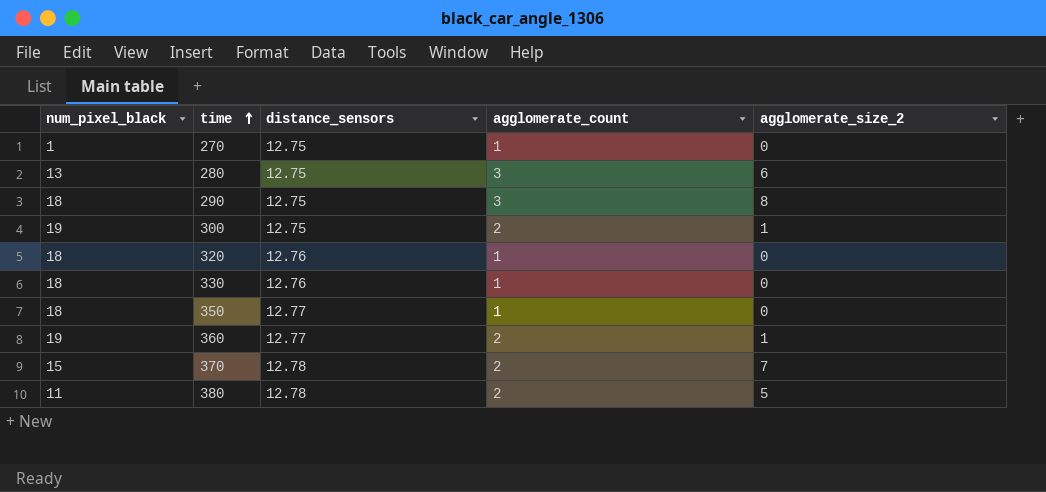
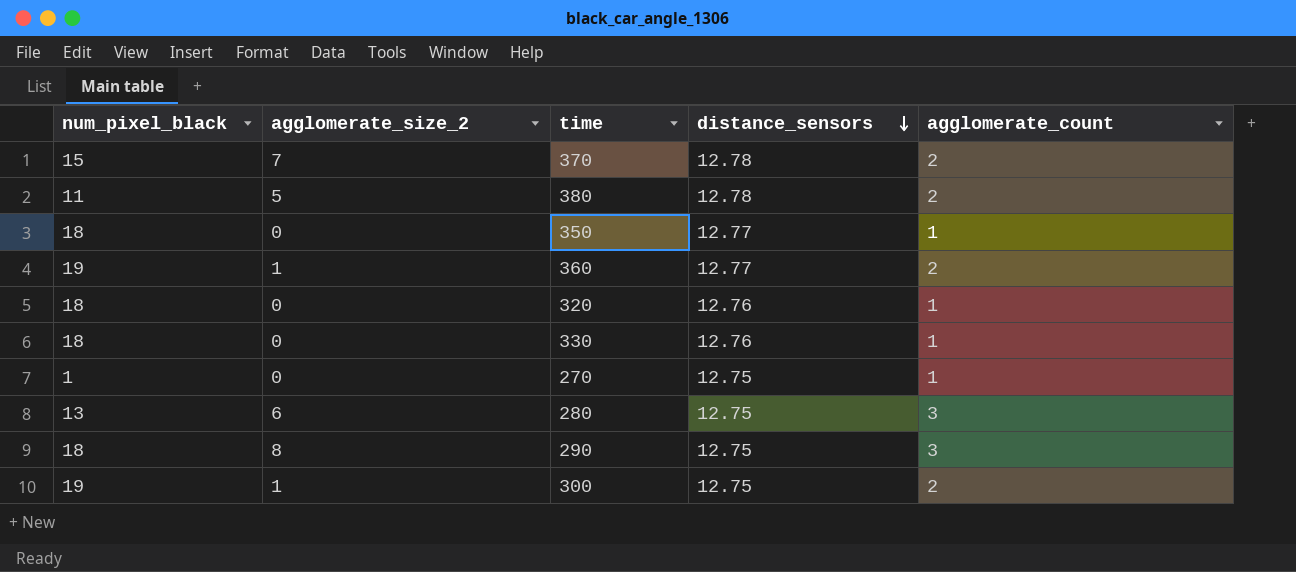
row order: time ascending -> distance_sensors descending
column agglomerate_size_2 | position: 5 -> 2

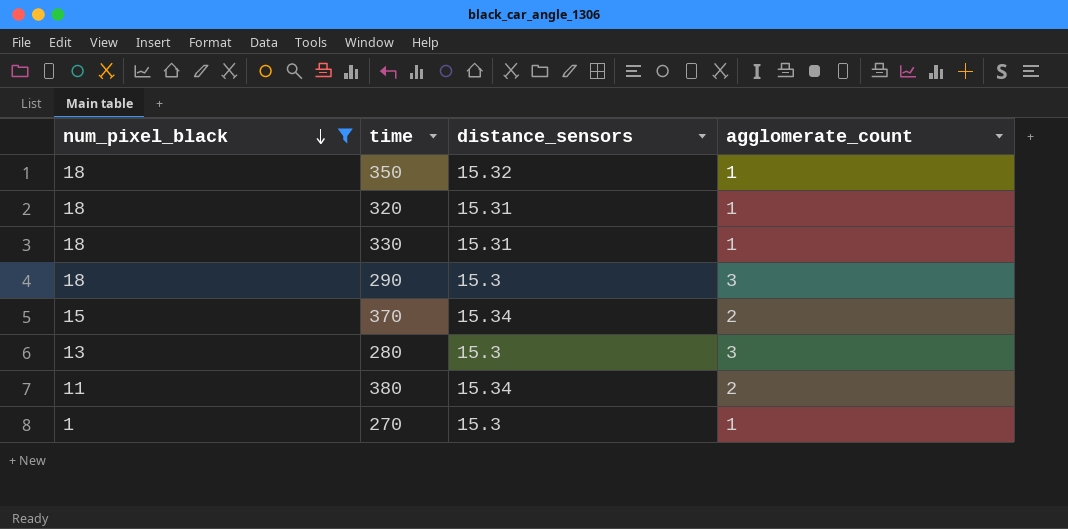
filter: none -> num_pixel_black != 19
row order: distance_sensors descending -> num_pixel_black descending
column agglomerate_size_2 | position: 2 -> none
350 | distance_sensors: 12.77 -> 15.32
320 | distance_sensors: 12.76 -> 15.31
330 | distance_sensors: 12.76 -> 15.31
290 | distance_sensors: 12.75 -> 15.3
370 | distance_sensors: 12.78 -> 15.34
280 | distance_sensors: 12.75 -> 15.3
380 | distance_sensors: 12.78 -> 15.34
270 | distance_sensors: 12.75 -> 15.3

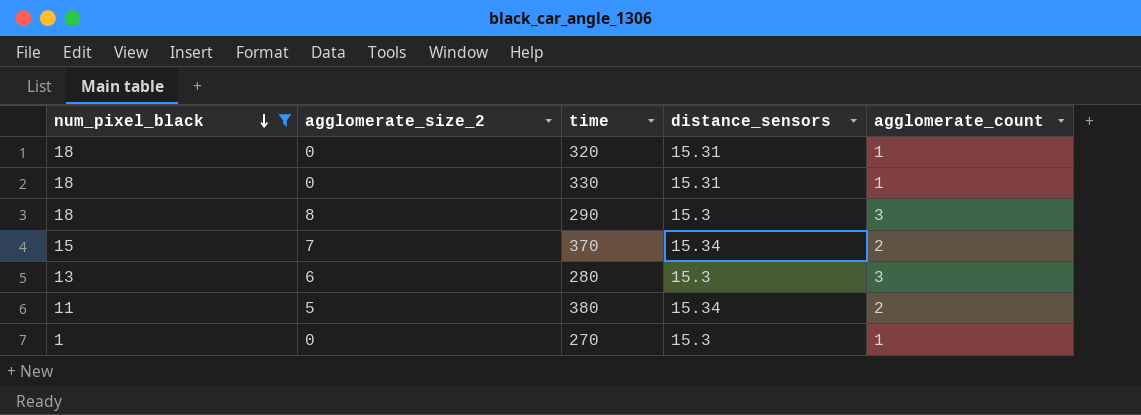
column agglomerate_size_2 | position: none -> 2
row 350: 18 | 15.32 | 1 -> none

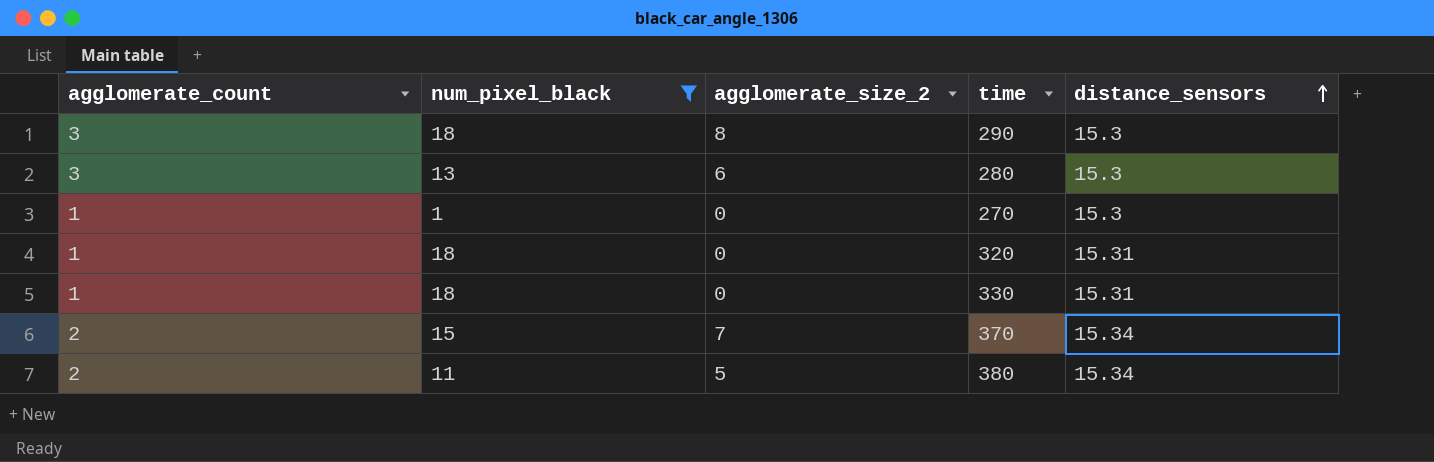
row order: num_pixel_black descending -> distance_sensors ascending
column agglomerate_count | position: 5 -> 1

